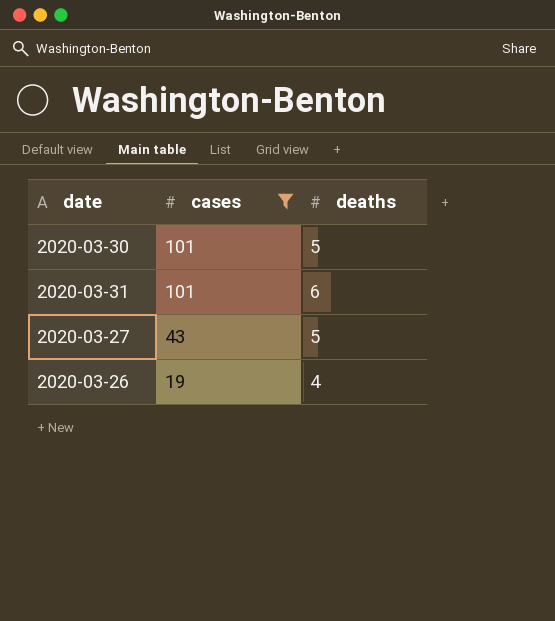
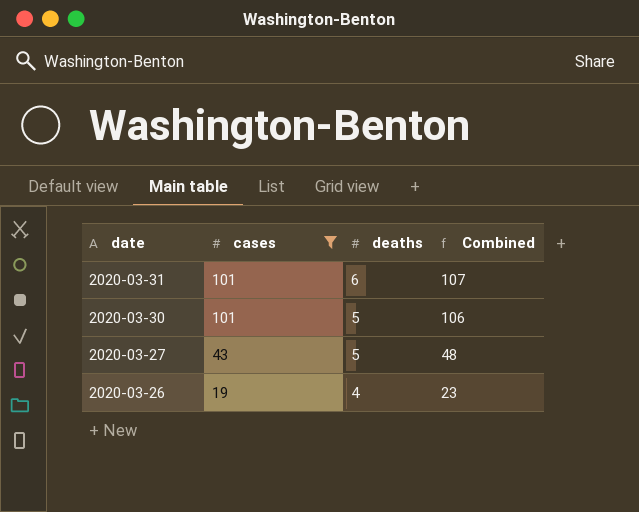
row order: cases descending -> date descending
column Combined | formula: none -> [cases] + [deaths]

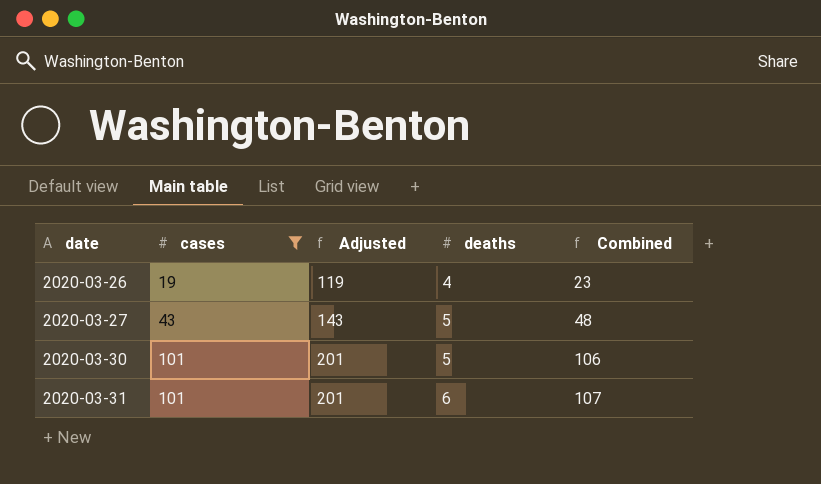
row order: date descending -> date ascending
column Adjusted | formula: none -> [cases] + 100

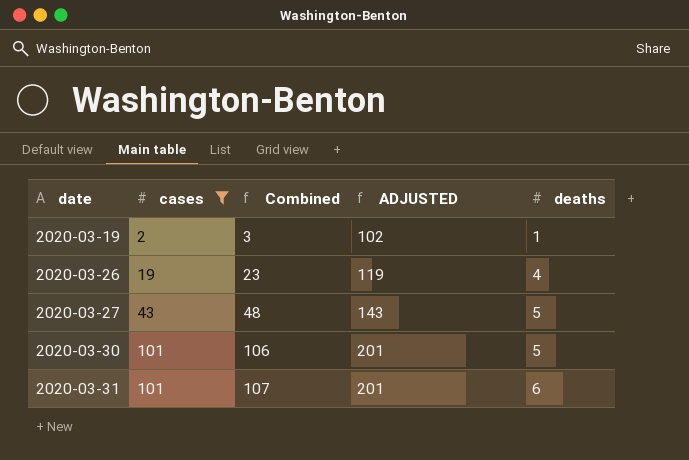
column Combined | position: 5 -> 3
column name: Adjusted -> ADJUSTED
row 2020-03-19: none -> 2 | 3 | 102 | 1

